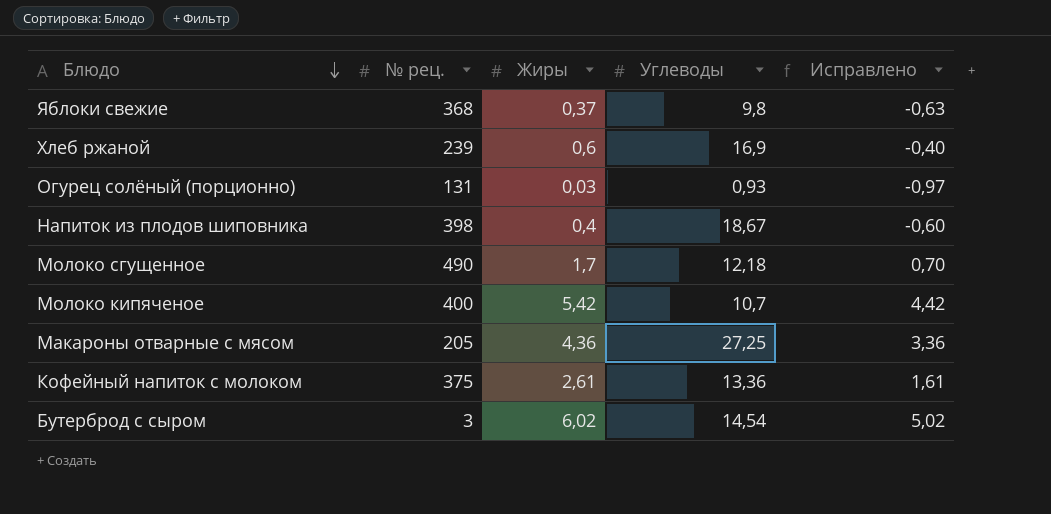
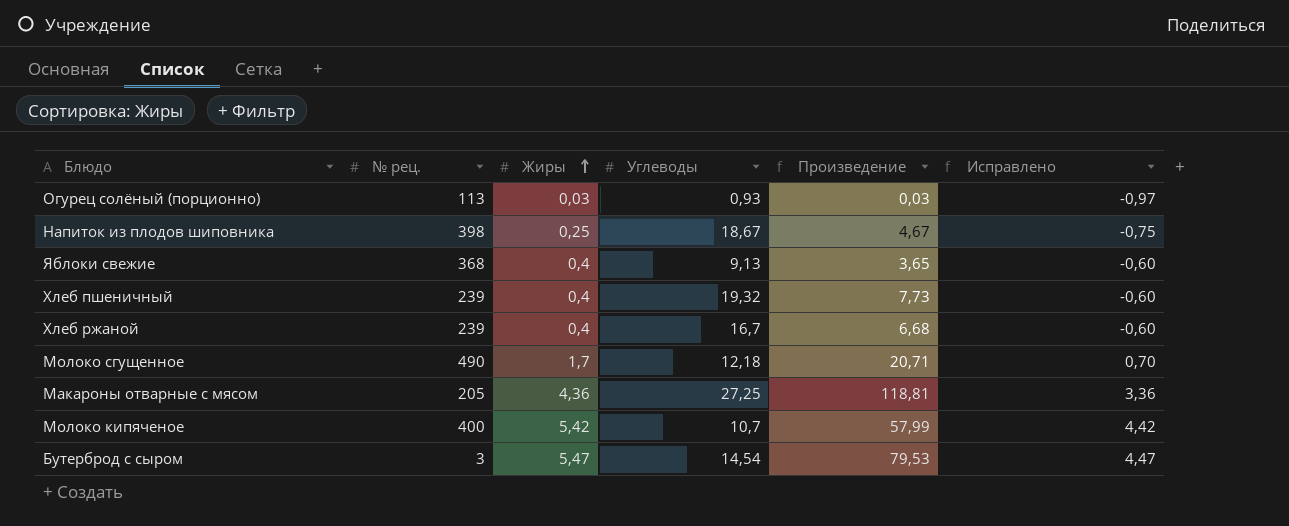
row order: Блюдо descending -> Жиры ascending
column Произведение | formula: none -> [Жиры] * [Углеводы]
row Кофейный напиток с молоком: 375 | 2,61 | 13,36 | 1,61 -> none
Огурец солёный (порционно) | № рец.: 131 -> 113
Напиток из плодов шиповника | Жиры: 0,4 -> 0,25
Напиток из плодов шиповника | Исправлено: -0,60 -> -0,75
Яблоки свежие | Жиры: 0,37 -> 0,4
Яблоки свежие | Углеводы: 9,8 -> 9,13
Яблоки свежие | Исправлено: -0,63 -> -0,60
row Хлеб пшеничный: none -> 239 | 0,4 | 19,32 | 7,73 | -0,60
Хлеб ржаной | Жиры: 0,6 -> 0,4
Хлеб ржаной | Углеводы: 16,9 -> 16,7
Хлеб ржаной | Исправлено: -0,40 -> -0,60
Бутерброд с сыром | Жиры: 6,02 -> 5,47
Бутерброд с сыром | Исправлено: 5,02 -> 4,47

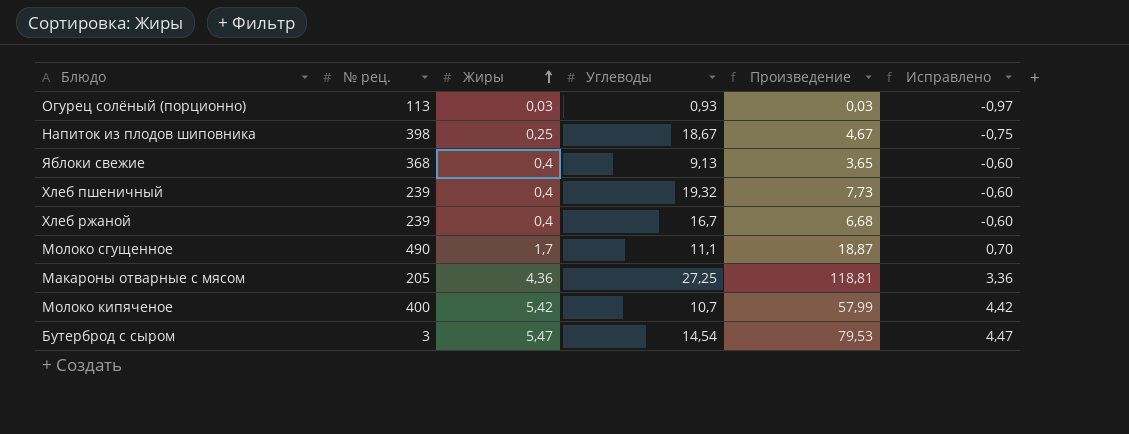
Молоко сгущенное | Углеводы: 12,18 -> 11,1
Молоко сгущенное | Произведение: 20,71 -> 18,87

